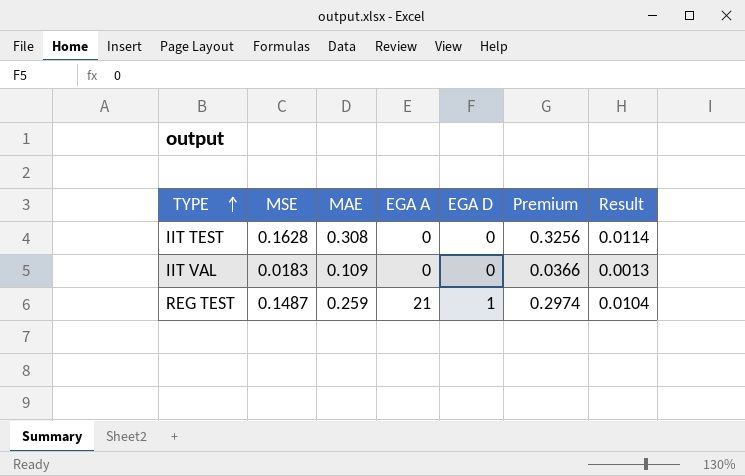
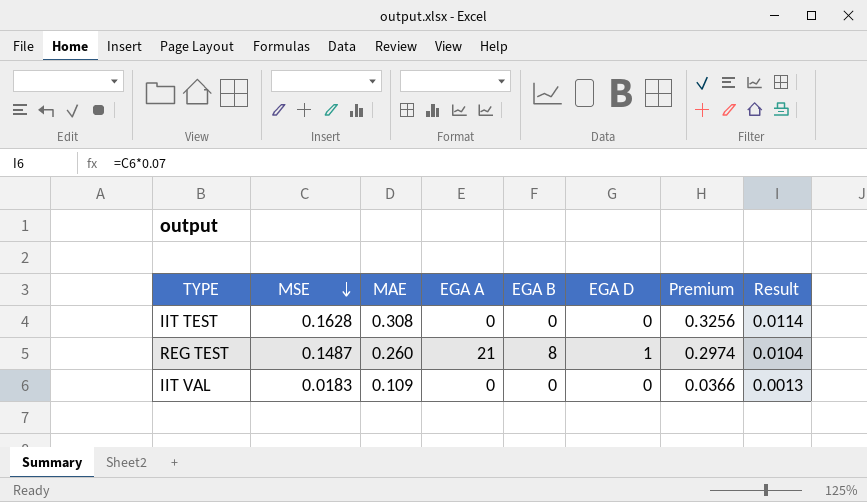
row order: TYPE ascending -> MSE descending
column EGA B | position: none -> 5
REG TEST | MAE: 0.259 -> 0.260

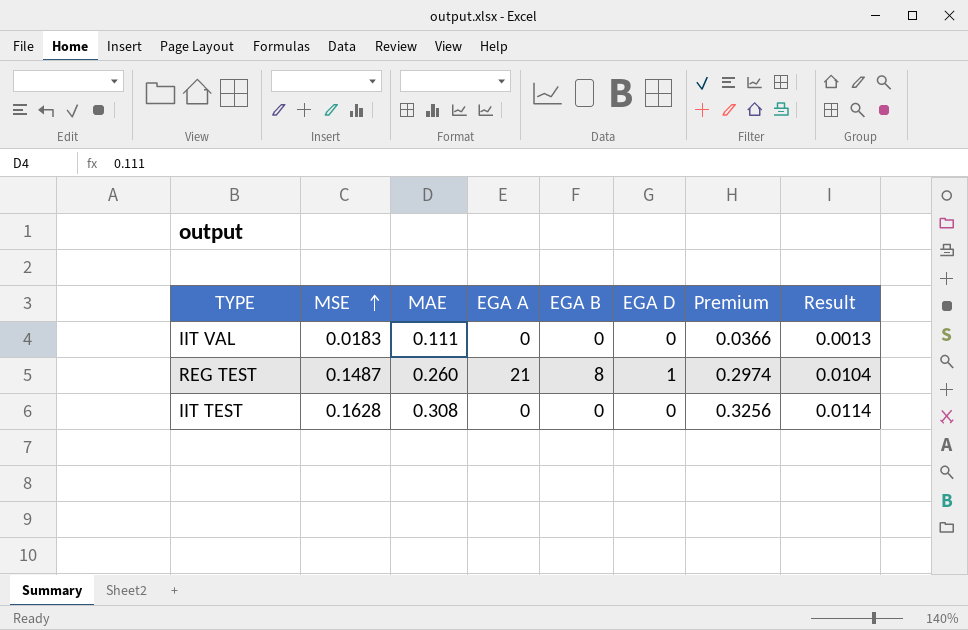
row order: MSE descending -> MSE ascending
IIT VAL | MAE: 0.109 -> 0.111

